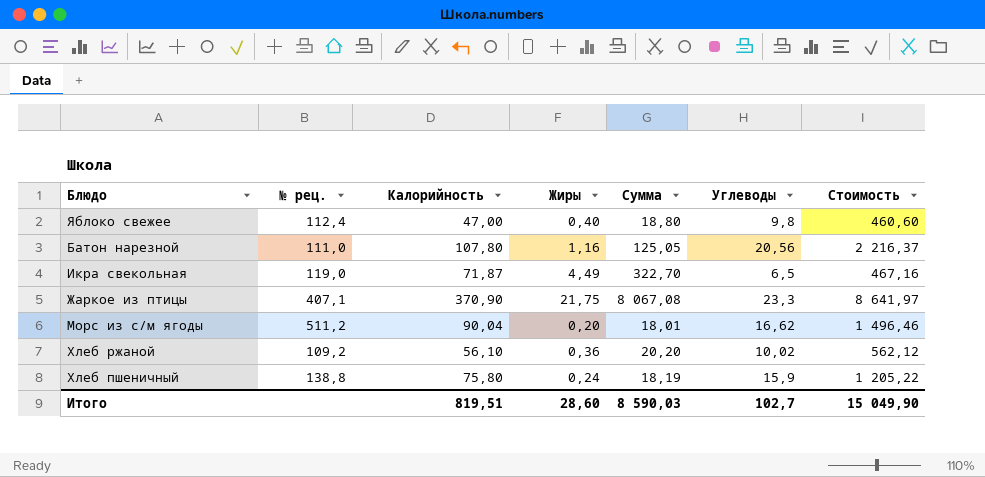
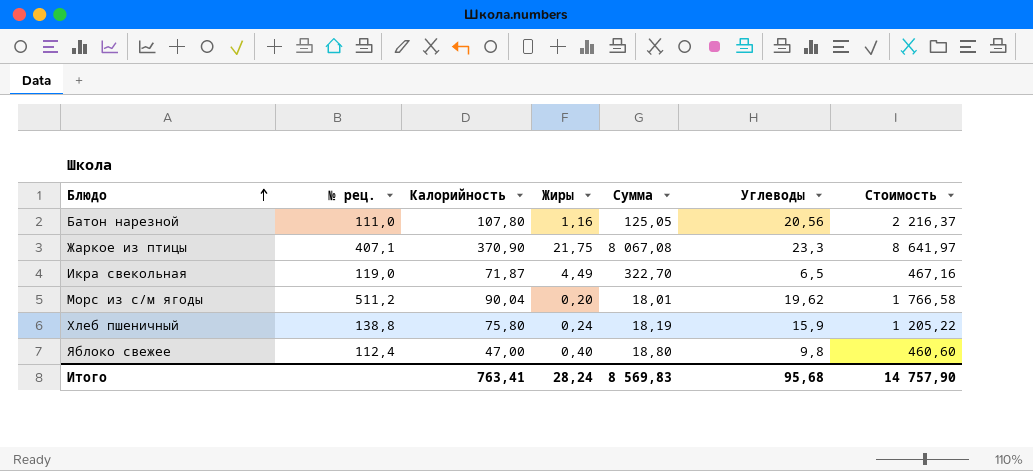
row order: none -> Блюдо ascending
row Хлеб ржаной: 109,2 | 56,10 | 0,36 | 20,20 | 10,02 | 562,12 -> none
Морс из с/м ягоды | Углеводы: 16,62 -> 19,62
Морс из с/м ягоды | Стоимость: 1 496,46 -> 1 766,58
Итого | Калорийность: 819,51 -> 763,41
Итого | Жиры: 28,60 -> 28,24
Итого | Сумма: 8 590,03 -> 8 569,83
Итого | Углеводы: 102,7 -> 95,68
Итого | Стоимость: 15 049,90 -> 14 757,90

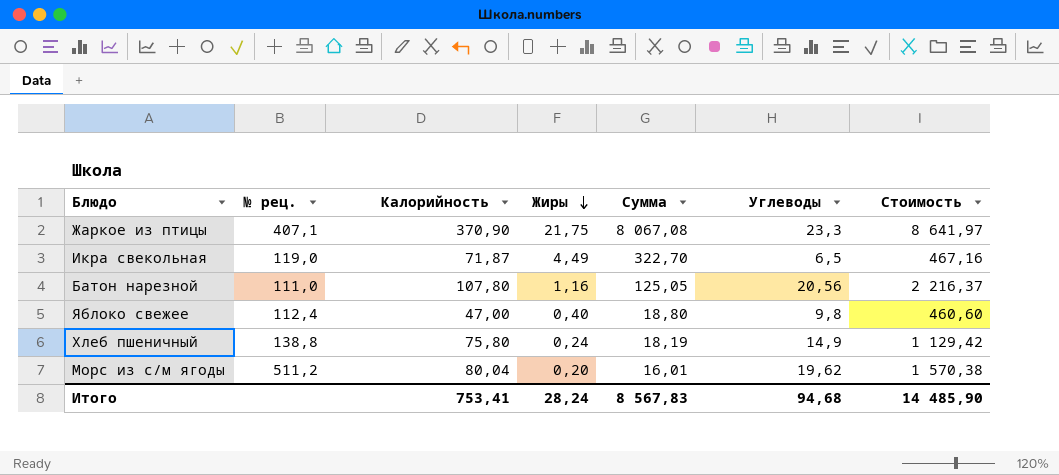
row order: Блюдо ascending -> Жиры descending
Хлеб пшеничный | Углеводы: 15,9 -> 14,9
Хлеб пшеничный | Стоимость: 1 205,22 -> 1 129,42
Морс из с/м ягоды | Калорийность: 90,04 -> 80,04
Морс из с/м ягоды | Сумма: 18,01 -> 16,01
Морс из с/м ягоды | Стоимость: 1 766,58 -> 1 570,38
Итого | Калорийность: 763,41 -> 753,41
Итого | Сумма: 8 569,83 -> 8 567,83
Итого | Углеводы: 95,68 -> 94,68
Итого | Стоимость: 14 757,90 -> 14 485,90

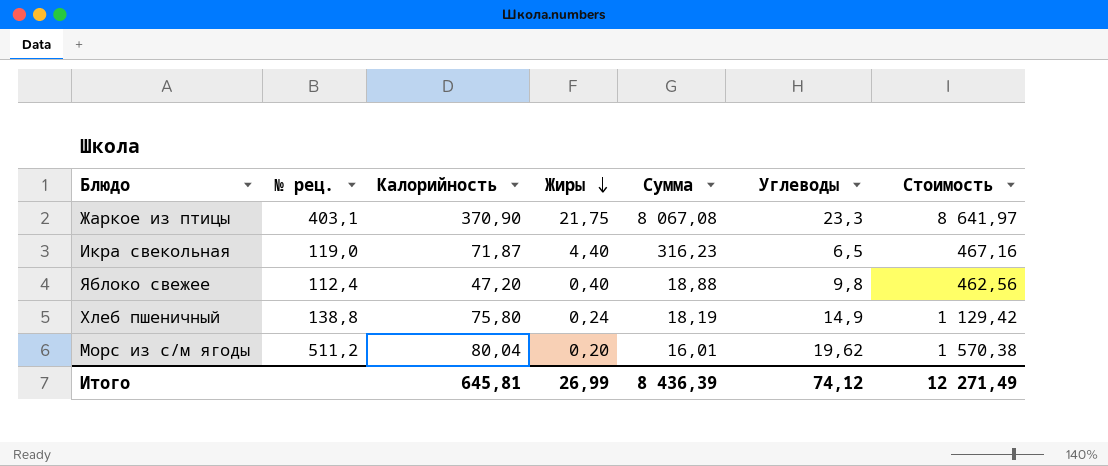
row Батон нарезной: 111,0 | 107,80 | 1,16 | 125,05 | 20,56 | 2 216,37 -> none
Жаркое из птицы | № рец.: 407,1 -> 403,1
Икра свекольная | Жиры: 4,49 -> 4,40
Икра свекольная | Сумма: 322,70 -> 316,23
Яблоко свежее | Калорийность: 47,00 -> 47,20
Яблоко свежее | Сумма: 18,80 -> 18,88
Яблоко свежее | Стоимость: 460,60 -> 462,56
Итого | Калорийность: 753,41 -> 645,81
Итого | Жиры: 28,24 -> 26,99
Итого | Сумма: 8 567,83 -> 8 436,39
Итого | Углеводы: 94,68 -> 74,12
Итого | Стоимость: 14 485,90 -> 12 271,49

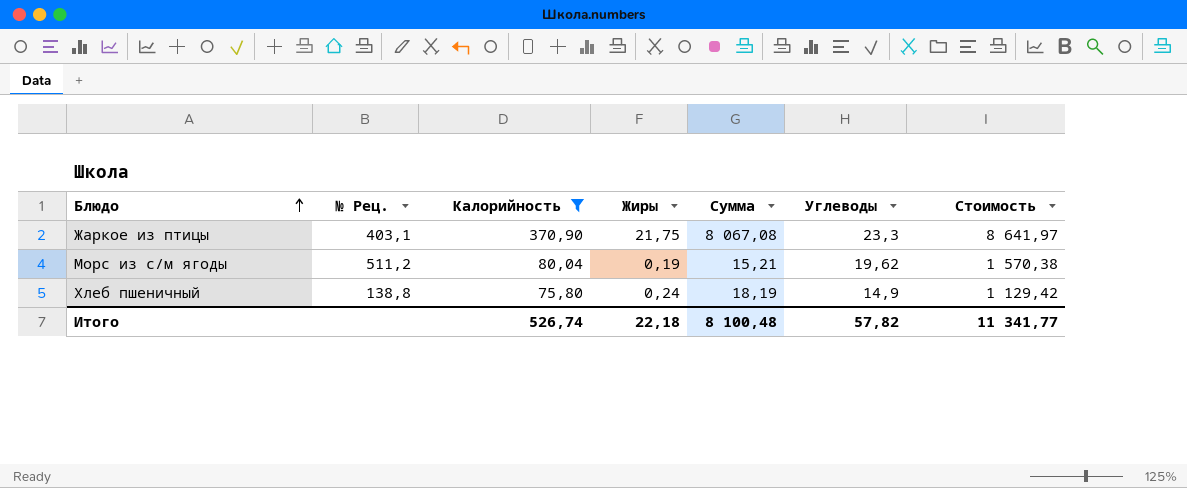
filter: none -> Калорийность >= 75,80
row order: Жиры descending -> Блюдо ascending
column name: № рец. -> № Рец.
Морс из с/м ягоды | Жиры: 0,20 -> 0,19
Морс из с/м ягоды | Сумма: 16,01 -> 15,21
Итого | Калорийность: 645,81 -> 526,74
Итого | Жиры: 26,99 -> 22,18
Итого | Сумма: 8 436,39 -> 8 100,48
Итого | Углеводы: 74,12 -> 57,82
Итого | Стоимость: 12 271,49 -> 11 341,77

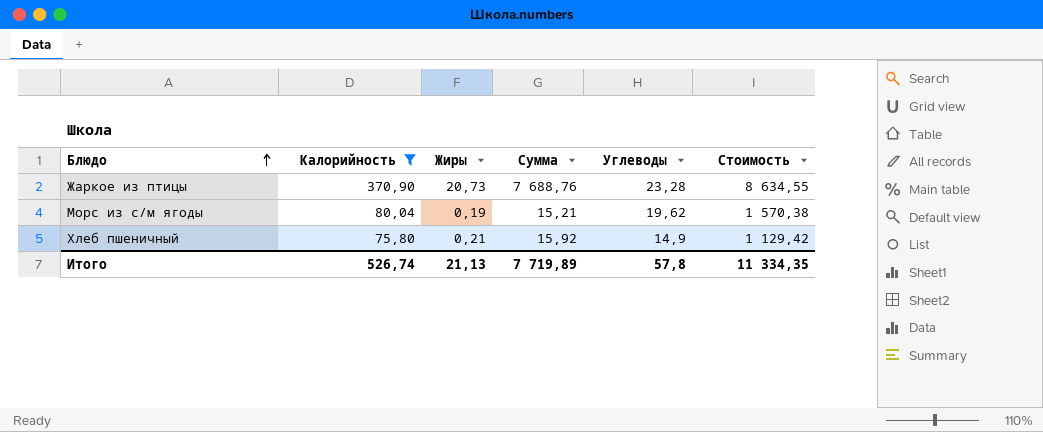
column № Рец. | position: 2 -> none
Жаркое из птицы | Жиры: 21,75 -> 20,73
Жаркое из птицы | Сумма: 8 067,08 -> 7 688,76
Жаркое из птицы | Углеводы: 23,3 -> 23,28
Жаркое из птицы | Стоимость: 8 641,97 -> 8 634,55
Хлеб пшеничный | Жиры: 0,24 -> 0,21
Хлеб пшеничный | Сумма: 18,19 -> 15,92
Итого | Жиры: 22,18 -> 21,13
Итого | Сумма: 8 100,48 -> 7 719,89
Итого | Углеводы: 57,82 -> 57,8
Итого | Стоимость: 11 341,77 -> 11 334,35

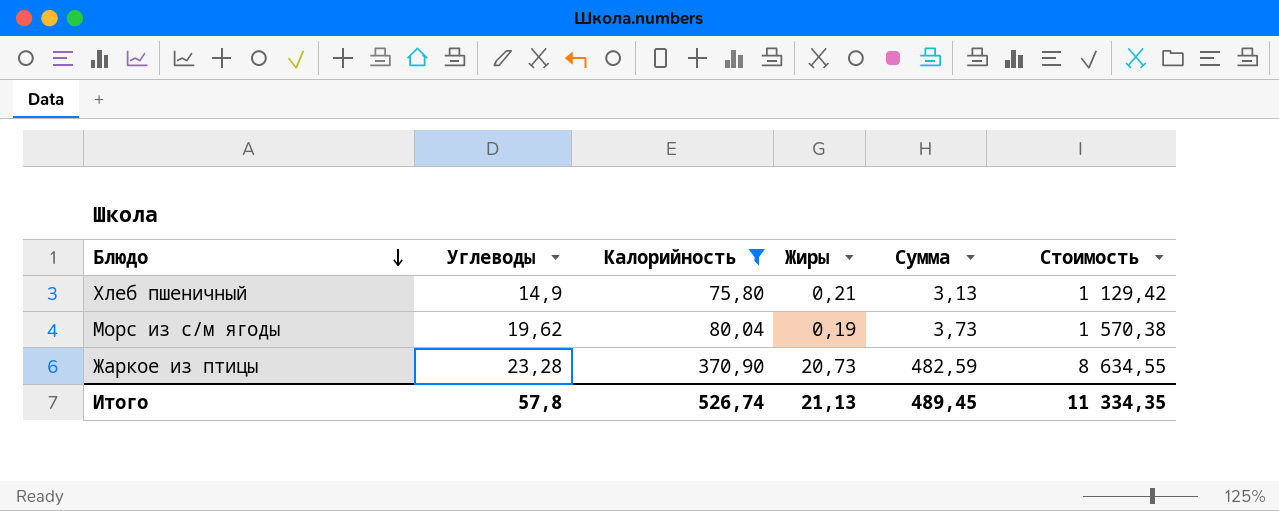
row order: Блюдо ascending -> Блюдо descending
column Углеводы | position: 5 -> 2
column Сумма | formula: [Калорийность] * [Жиры] -> [Углеводы] * [Жиры]
Итого | Сумма: 7 719,89 -> 489,45

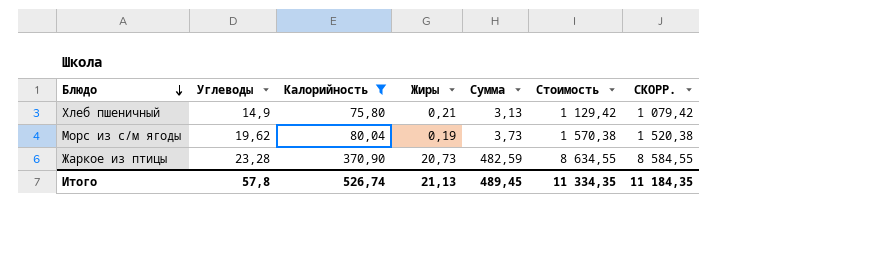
column СКОРР. | formula: none -> [Стоимость] - 50

